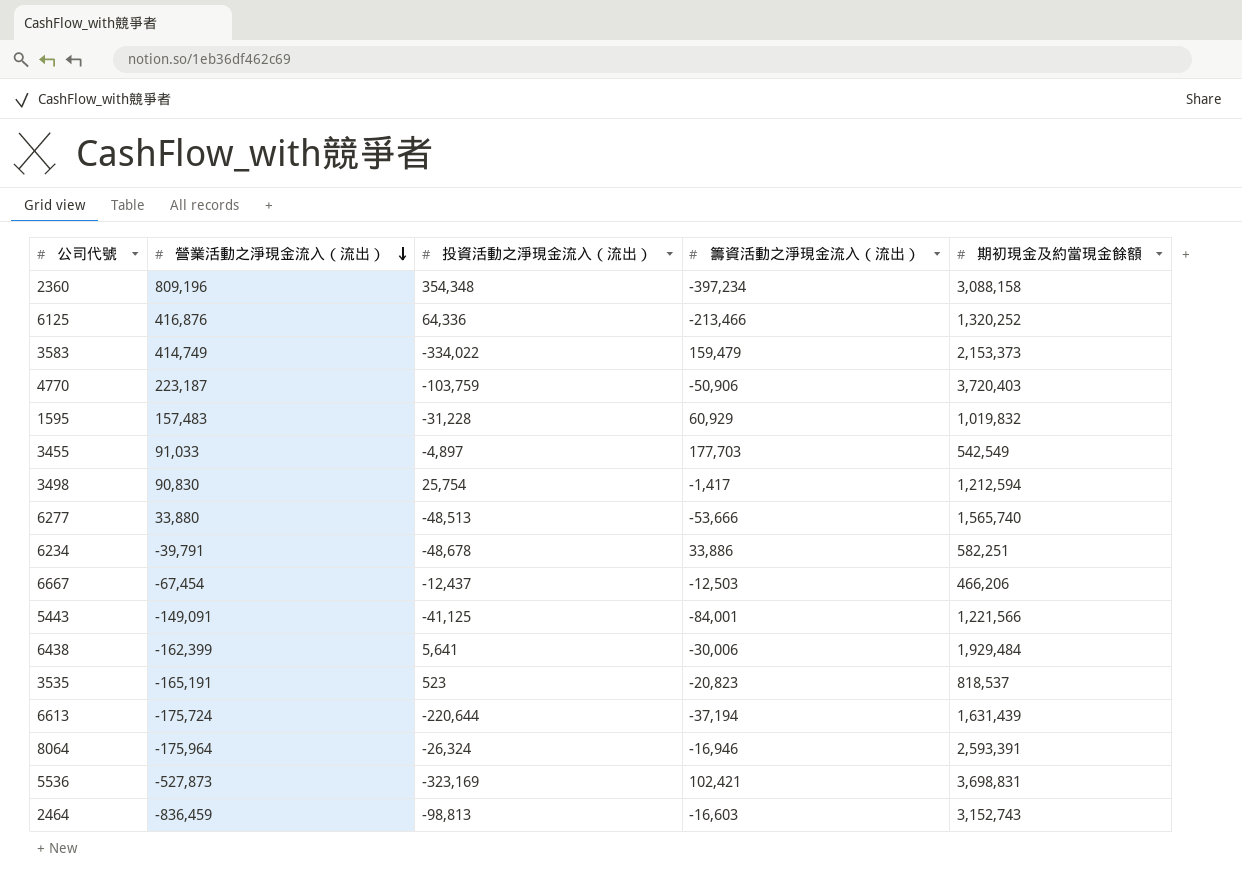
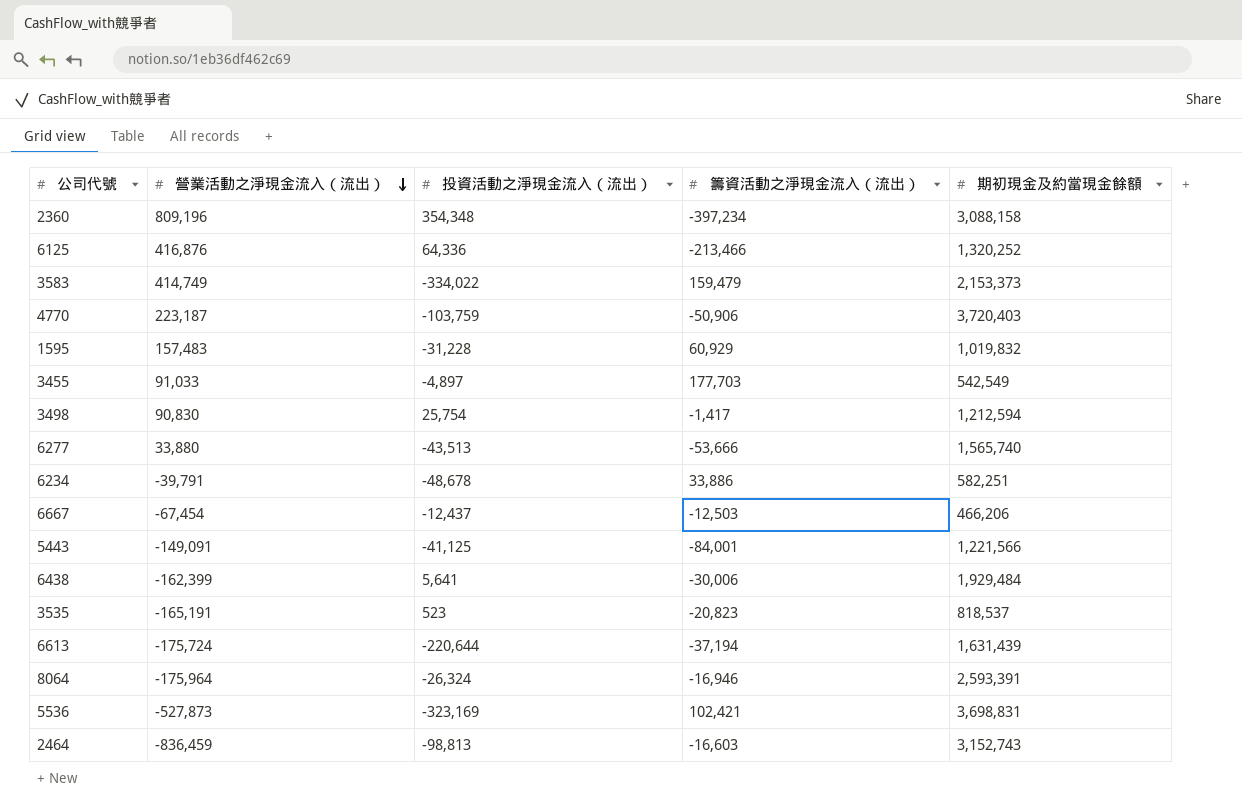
6277 | 投資活動之淨現金流入（流出）: -48,513 -> -43,513

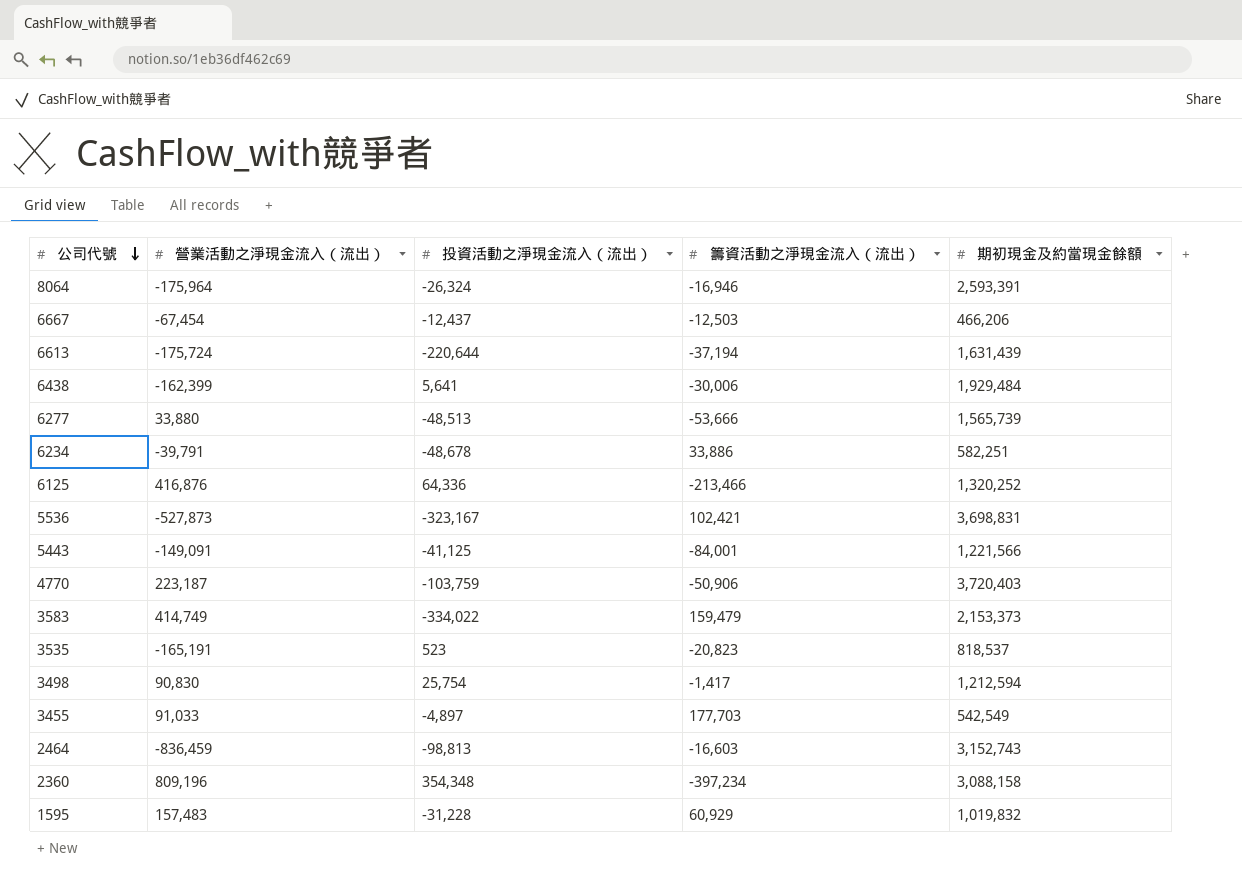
row order: 營業活動之淨現金流入（流出） descending -> 公司代號 descending
6277 | 投資活動之淨現金流入（流出）: -43,513 -> -48,513
6277 | 期初現金及約當現金餘額: 1,565,740 -> 1,565,739
5536 | 投資活動之淨現金流入（流出）: -323,169 -> -323,167

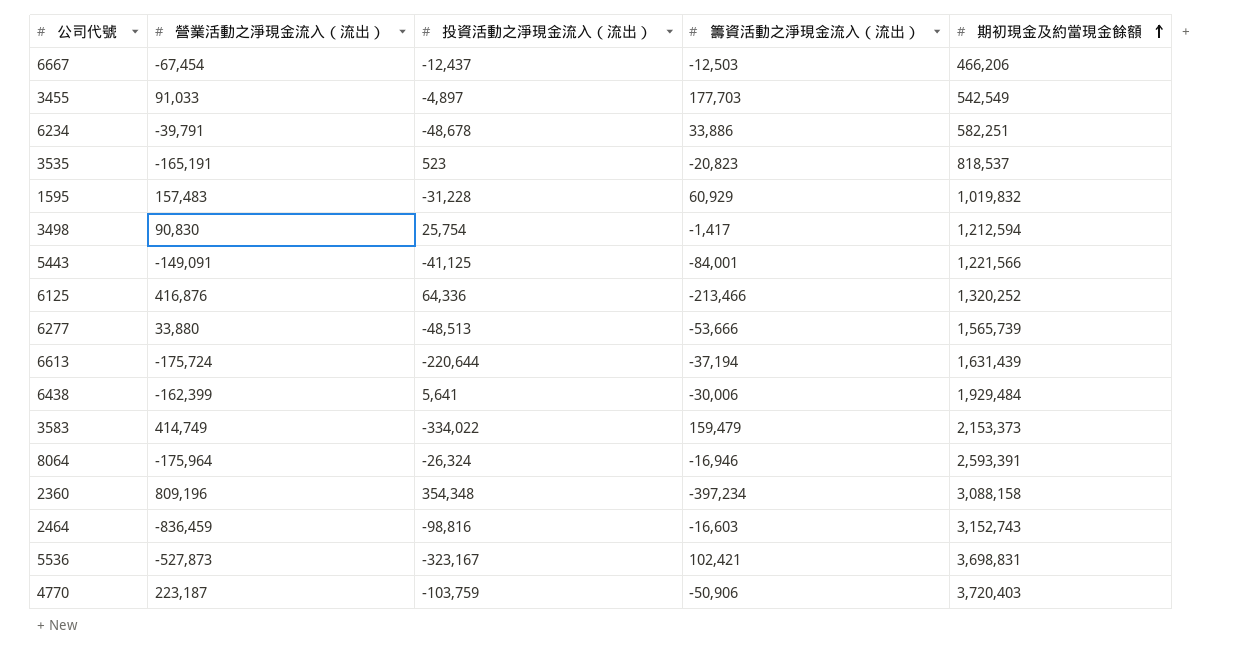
row order: 公司代號 descending -> 期初現金及約當現金餘額 ascending
2464 | 投資活動之淨現金流入（流出）: -98,813 -> -98,816

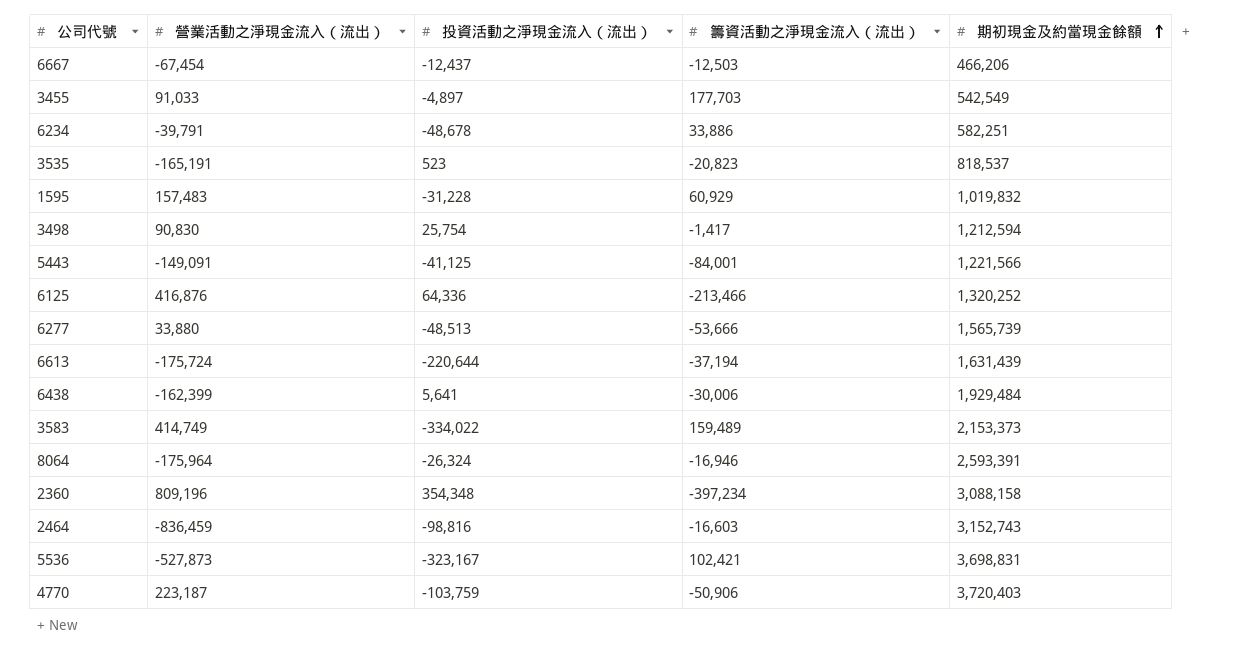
3583 | 籌資活動之淨現金流入（流出）: 159,479 -> 159,489

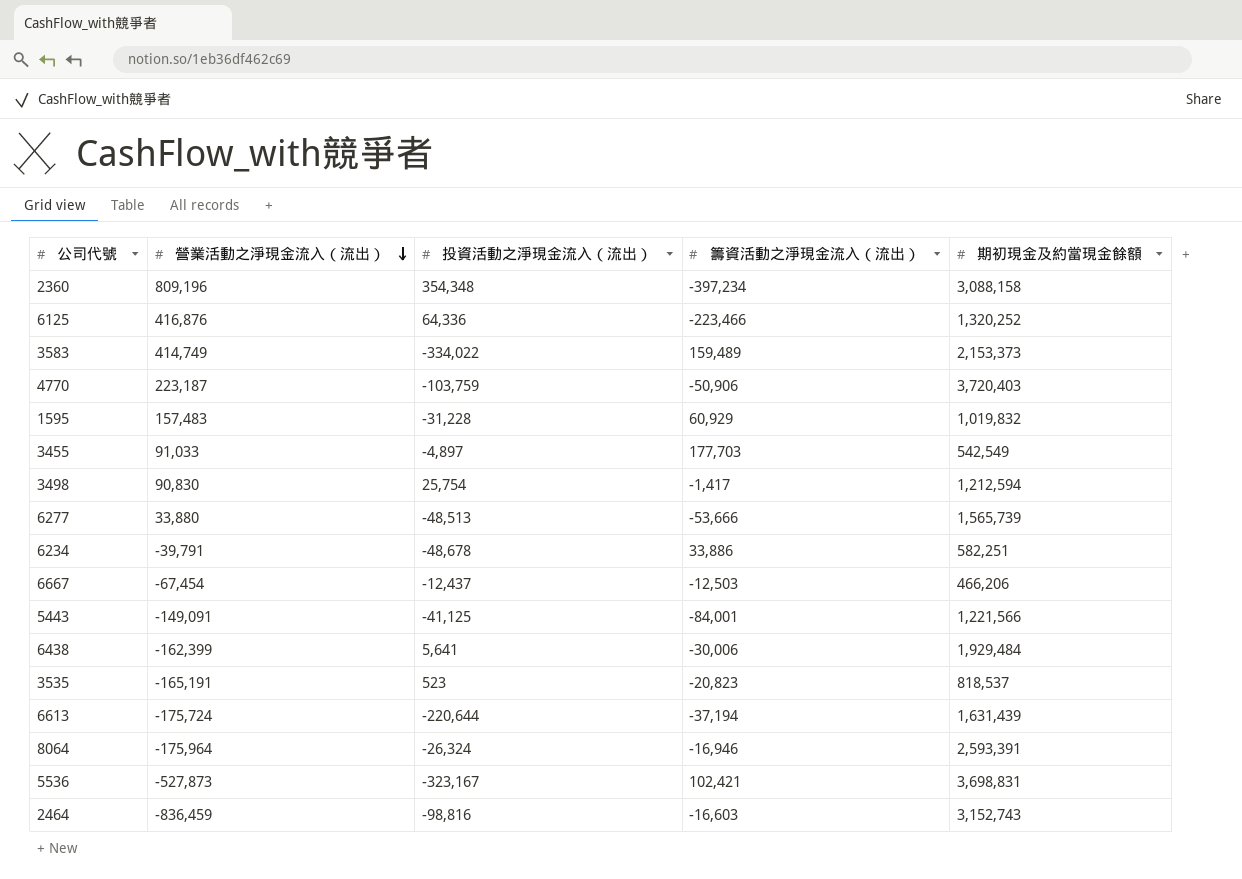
row order: 期初現金及約當現金餘額 ascending -> 營業活動之淨現金流入（流出） descending
6125 | 籌資活動之淨現金流入（流出）: -213,466 -> -223,466

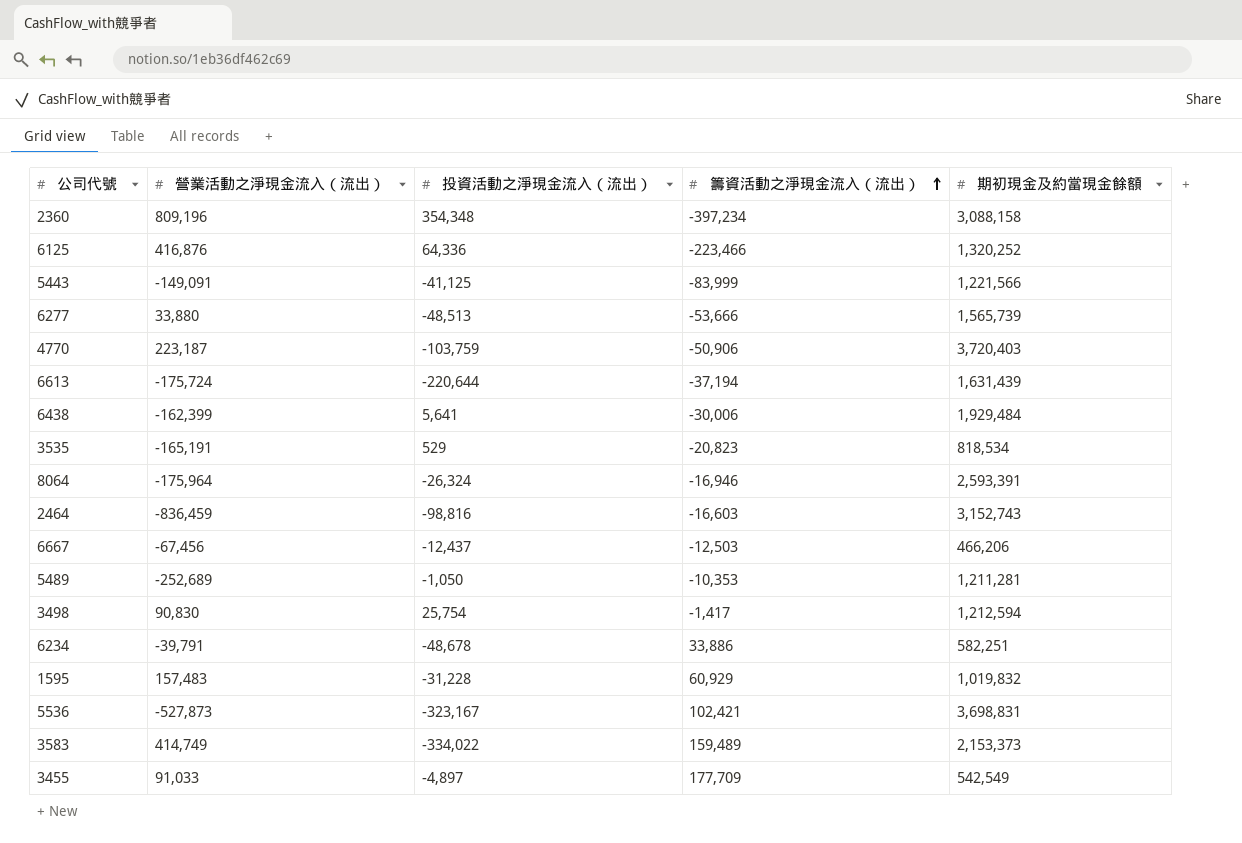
row order: 營業活動之淨現金流入（流出） descending -> 籌資活動之淨現金流入（流出） ascending
5443 | 籌資活動之淨現金流入（流出）: -84,001 -> -83,999
3535 | 投資活動之淨現金流入（流出）: 523 -> 529
3535 | 期初現金及約當現金餘額: 818,537 -> 818,534
6667 | 營業活動之淨現金流入（流出）: -67,454 -> -67,456
row 5489: none -> -252,689 | -1,050 | -10,353 | 1,211,281
3455 | 籌資活動之淨現金流入（流出）: 177,703 -> 177,709

